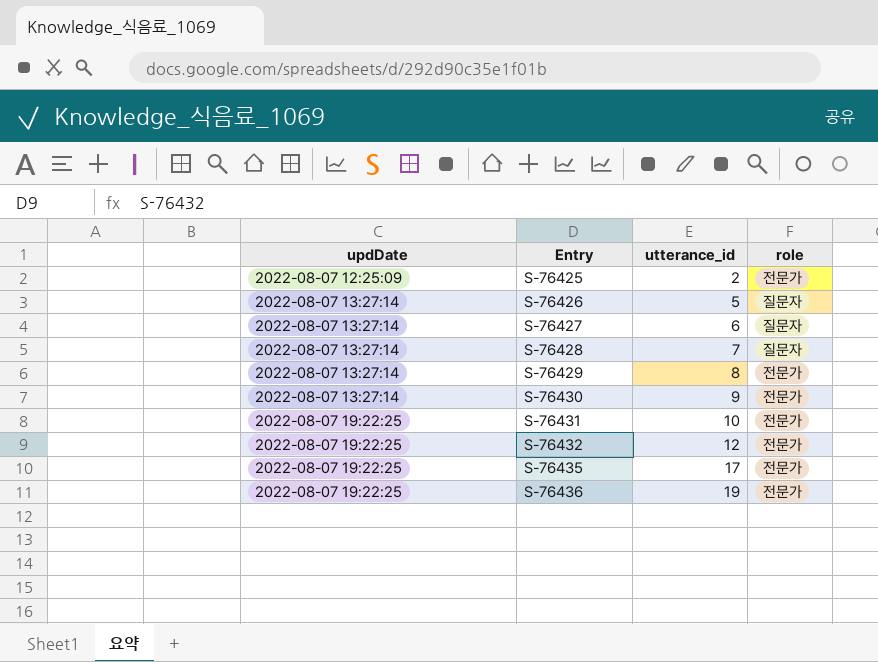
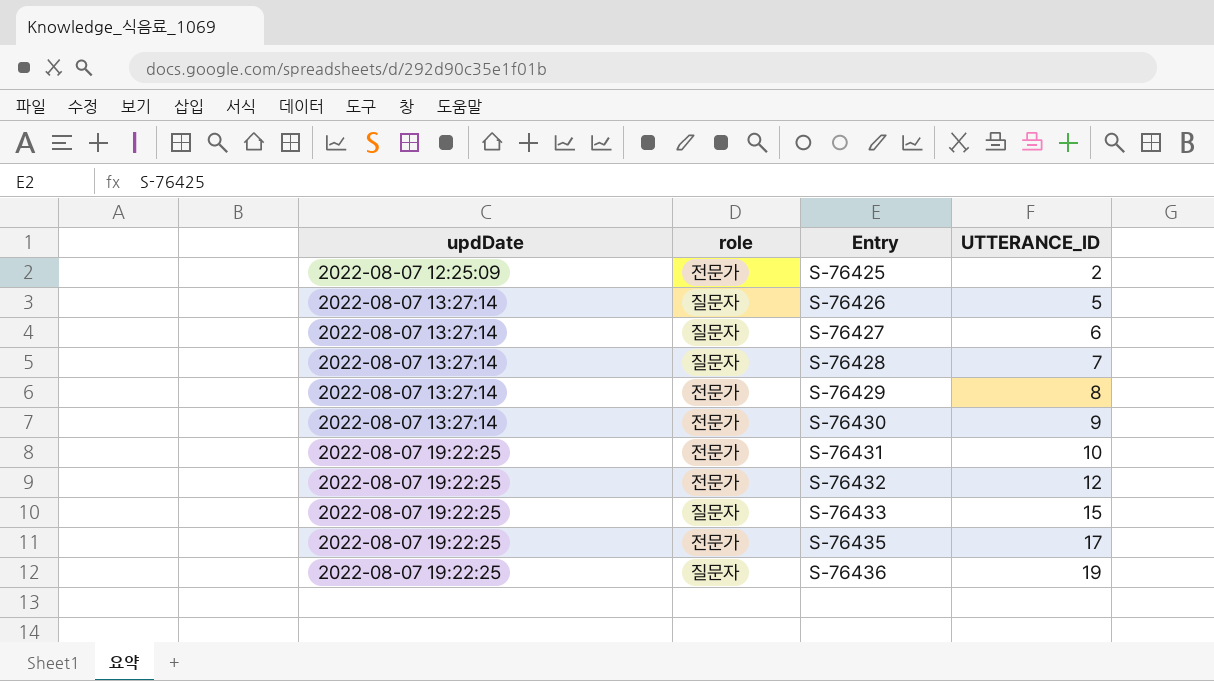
column role | position: 4 -> 2
column name: utterance_id -> UTTERANCE_ID
row S-76433: none -> 2022-08-07 19:22:25 | 질문자 | 15
S-76436 | role: 전문가 -> 질문자

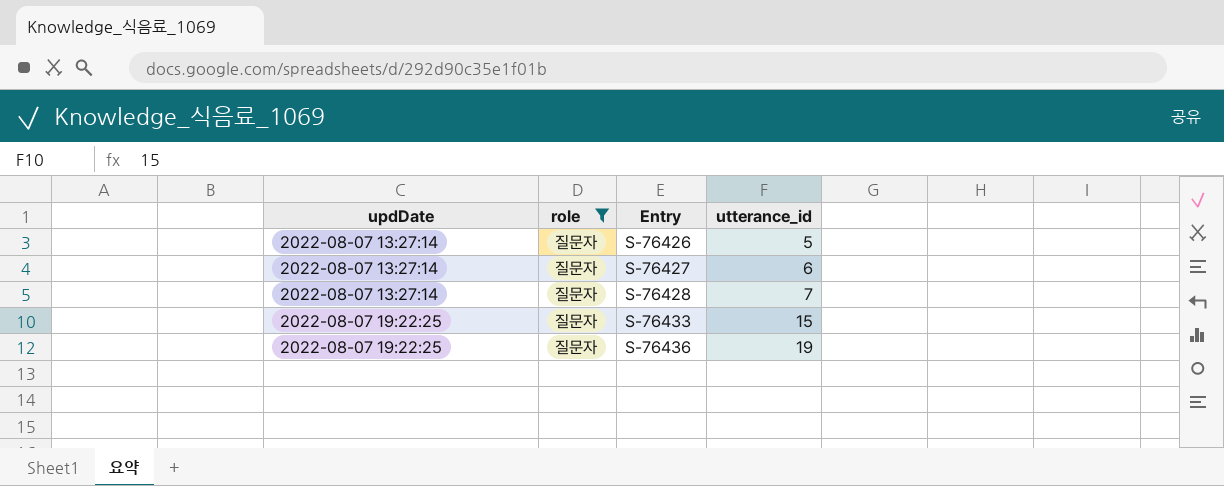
filter: none -> role = 질문자
column name: UTTERANCE_ID -> utterance_id

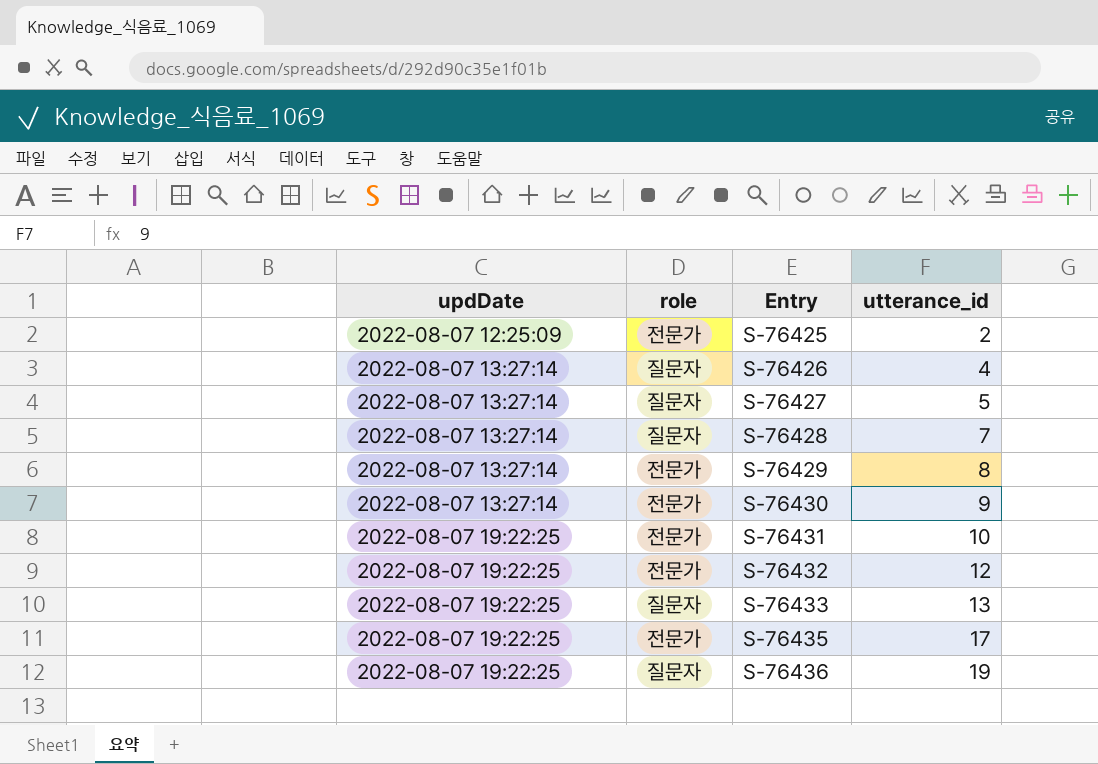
filter: role = 질문자 -> none
S-76426 | utterance_id: 5 -> 4
S-76427 | utterance_id: 6 -> 5
S-76433 | utterance_id: 15 -> 13

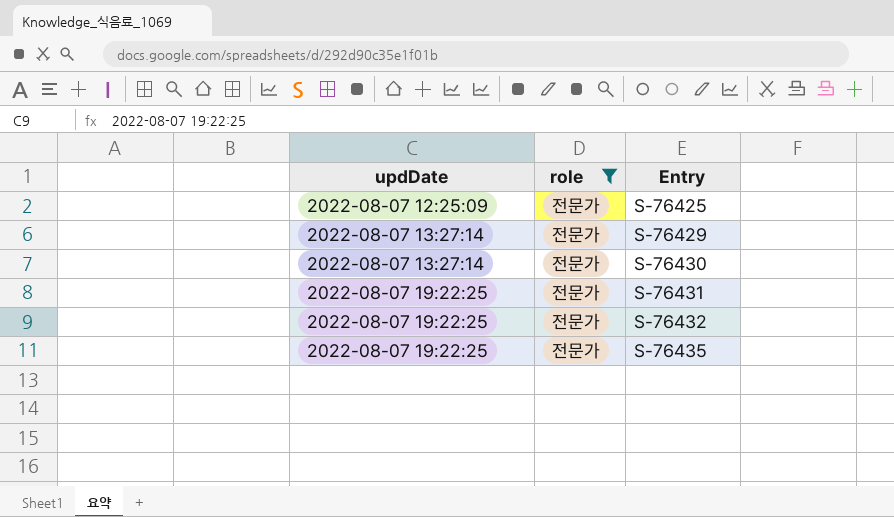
filter: none -> role = 전문가
column utterance_id | position: 4 -> none

